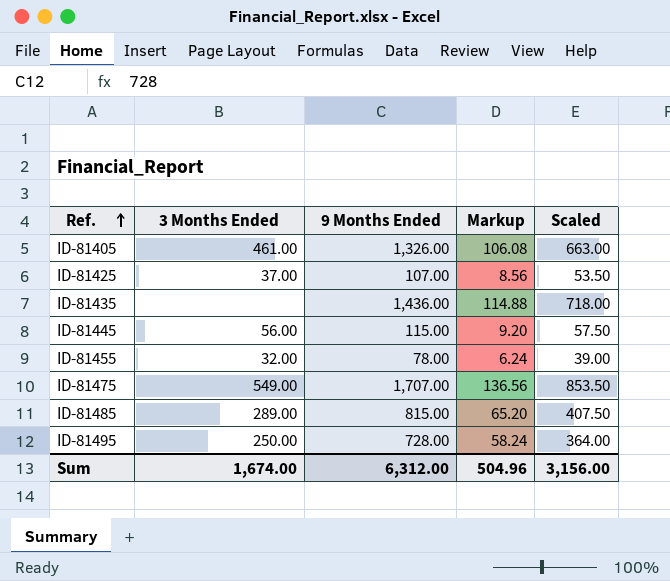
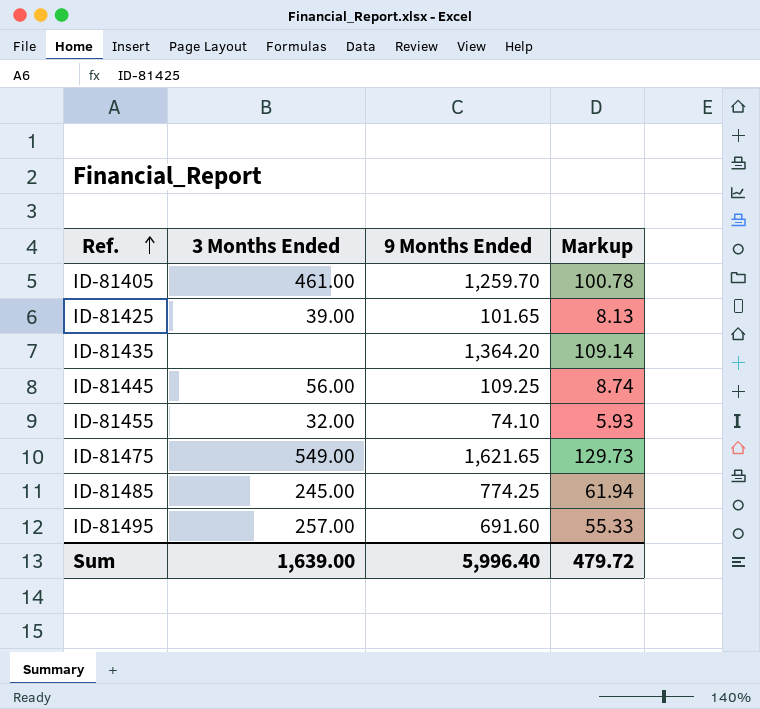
column Scaled | formula: [9 Months Ended] * 0.5 -> none
ID-81405 | 9 Months Ended: 1,326.00 -> 1,259.70
ID-81405 | Markup: 106.08 -> 100.78
ID-81425 | 3 Months Ended: 37.00 -> 39.00
ID-81425 | 9 Months Ended: 107.00 -> 101.65
ID-81425 | Markup: 8.56 -> 8.13
ID-81435 | 9 Months Ended: 1,436.00 -> 1,364.20
ID-81435 | Markup: 114.88 -> 109.14
ID-81445 | 9 Months Ended: 115.00 -> 109.25
ID-81445 | Markup: 9.20 -> 8.74
ID-81455 | 9 Months Ended: 78.00 -> 74.10
ID-81455 | Markup: 6.24 -> 5.93
ID-81475 | 9 Months Ended: 1,707.00 -> 1,621.65
ID-81475 | Markup: 136.56 -> 129.73
ID-81485 | 3 Months Ended: 289.00 -> 245.00
ID-81485 | 9 Months Ended: 815.00 -> 774.25
ID-81485 | Markup: 65.20 -> 61.94
ID-81495 | 3 Months Ended: 250.00 -> 257.00
ID-81495 | 9 Months Ended: 728.00 -> 691.60
ID-81495 | Markup: 58.24 -> 55.33
Sum | 3 Months Ended: 1,674.00 -> 1,639.00
Sum | 9 Months Ended: 6,312.00 -> 5,996.40
Sum | Markup: 504.96 -> 479.72

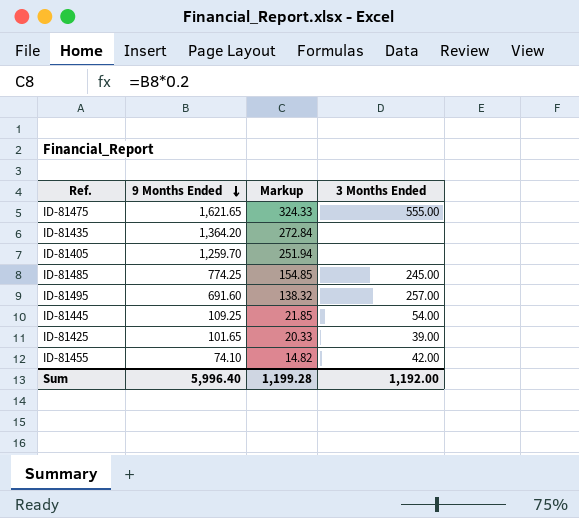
row order: Ref. ascending -> 9 Months Ended descending
column Markup | formula: [9 Months Ended] * 0.08 -> [9 Months Ended] * 0.2
column 3 Months Ended | position: 2 -> 4
ID-81475 | 3 Months Ended: 549.00 -> 555.00
ID-81405 | 3 Months Ended: 461.00 -> none
ID-81445 | 3 Months Ended: 56.00 -> 54.00
ID-81455 | 3 Months Ended: 32.00 -> 42.00
Sum | Markup: 479.72 -> 1,199.28
Sum | 3 Months Ended: 1,639.00 -> 1,192.00

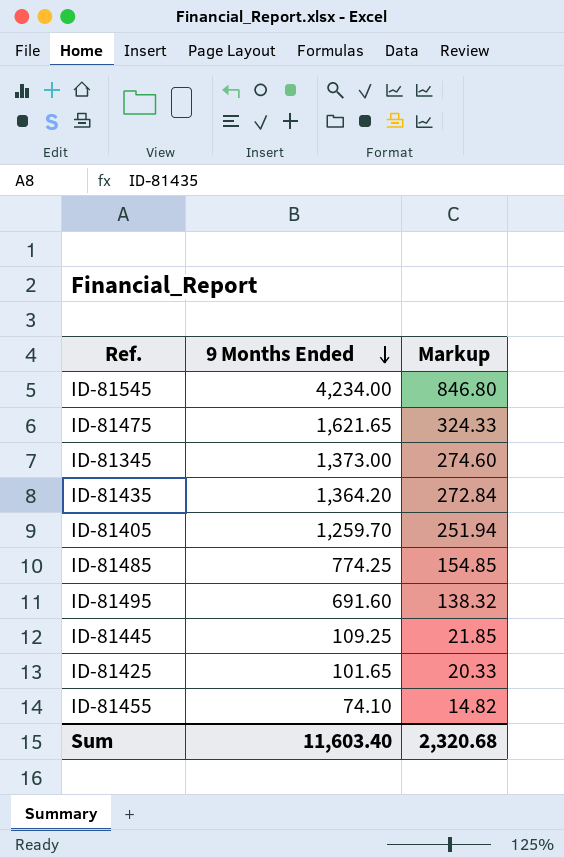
column 3 Months Ended | position: 4 -> none
row ID-81545: none -> 4,234.00 | 846.80
row ID-81345: none -> 1,373.00 | 274.60
Sum | 9 Months Ended: 5,996.40 -> 11,603.40
Sum | Markup: 1,199.28 -> 2,320.68

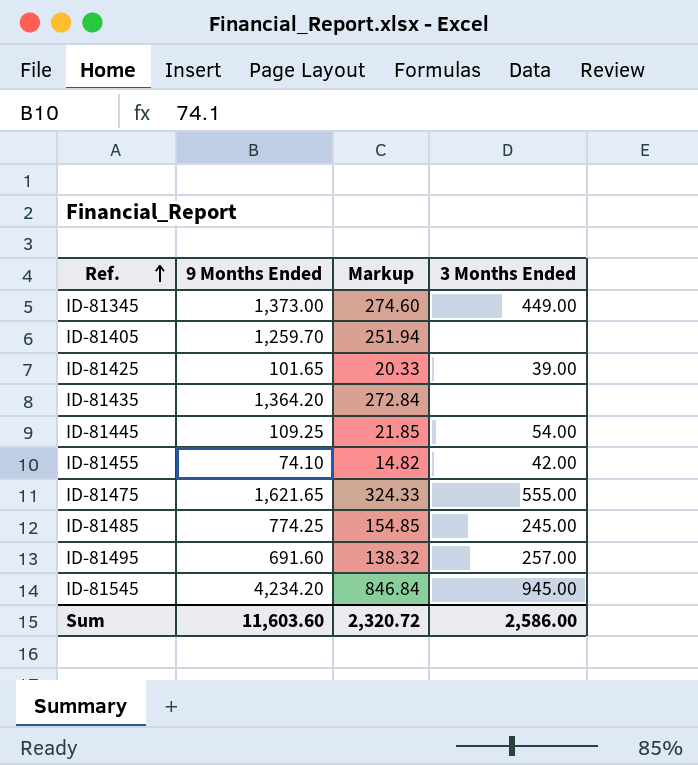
row order: 9 Months Ended descending -> Ref. ascending
column 3 Months Ended | position: none -> 4
ID-81545 | 9 Months Ended: 4,234.00 -> 4,234.20
ID-81545 | Markup: 846.80 -> 846.84
Sum | 9 Months Ended: 11,603.40 -> 11,603.60
Sum | Markup: 2,320.68 -> 2,320.72

